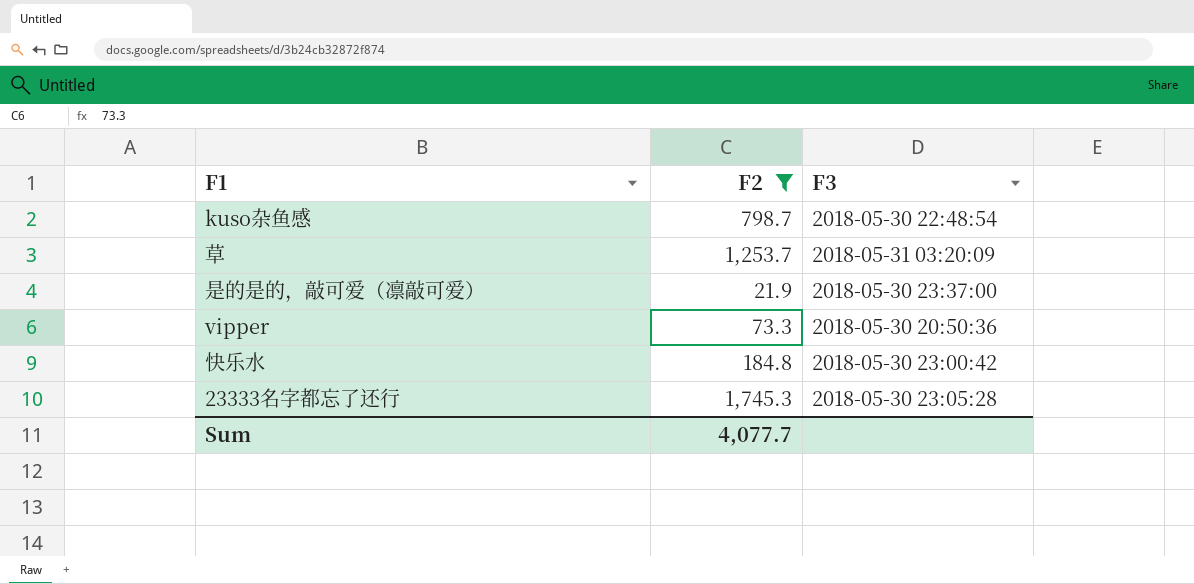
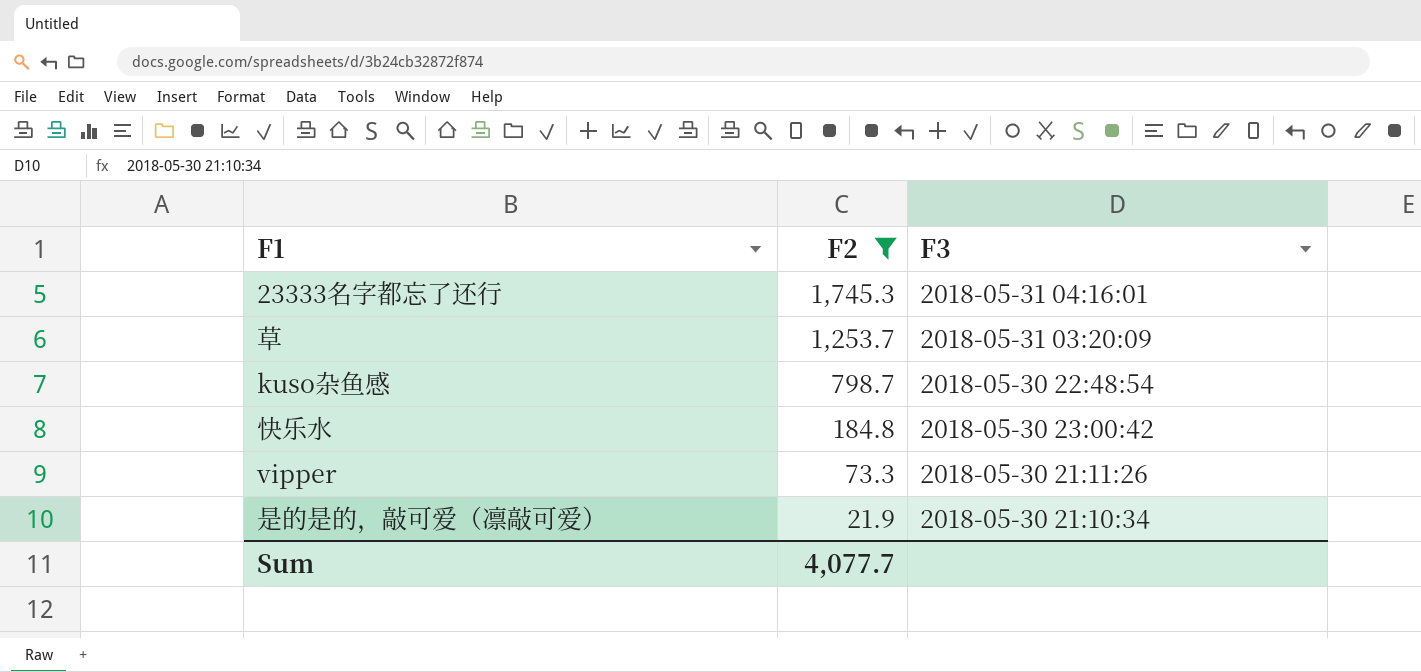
row order: none -> F2 descending
23333名字都忘了还行 | F3: 2018-05-30 23:05:28 -> 2018-05-31 04:16:01
vipper | F3: 2018-05-30 20:50:36 -> 2018-05-30 21:11:26
是的是的，敲可爱（凛敲可爱） | F3: 2018-05-30 23:37:00 -> 2018-05-30 21:10:34

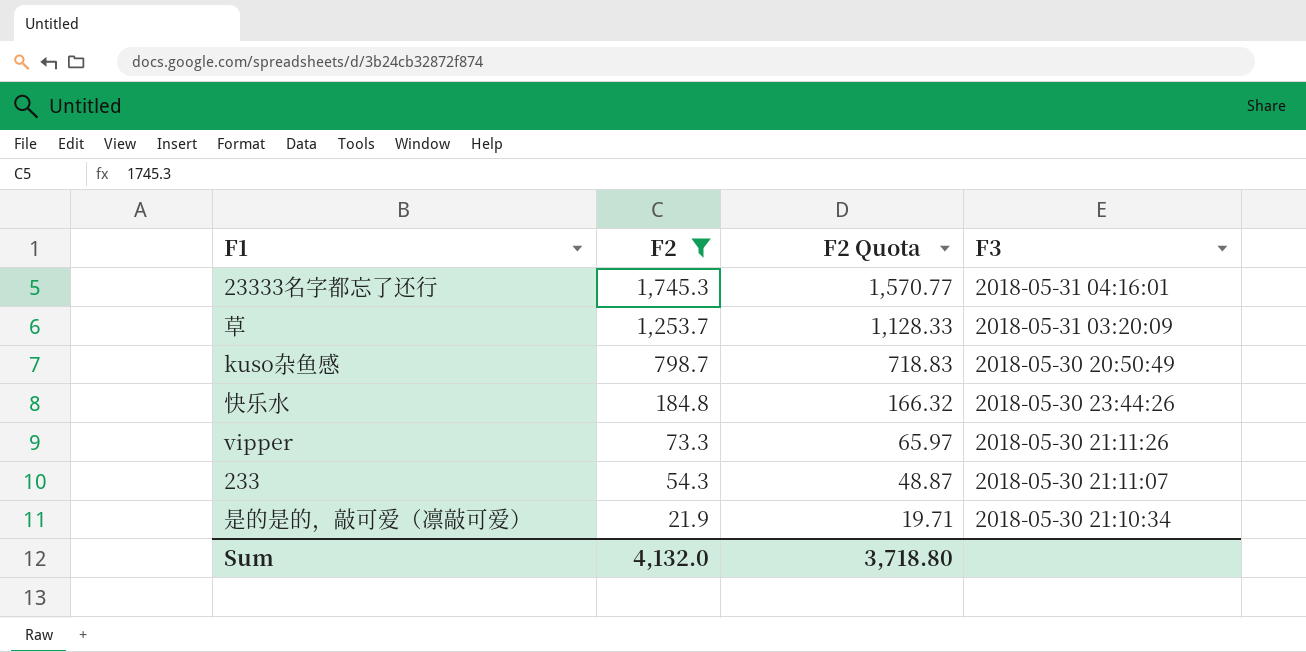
column F2 Quota | formula: none -> [F2] * 0.9
kuso杂鱼感 | F3: 2018-05-30 22:48:54 -> 2018-05-30 20:50:49
快乐水 | F3: 2018-05-30 23:00:42 -> 2018-05-30 23:44:26
row 233: none -> 54.3 | 48.87 | 2018-05-30 21:11:07
Sum | F2: 4,077.7 -> 4,132.0

